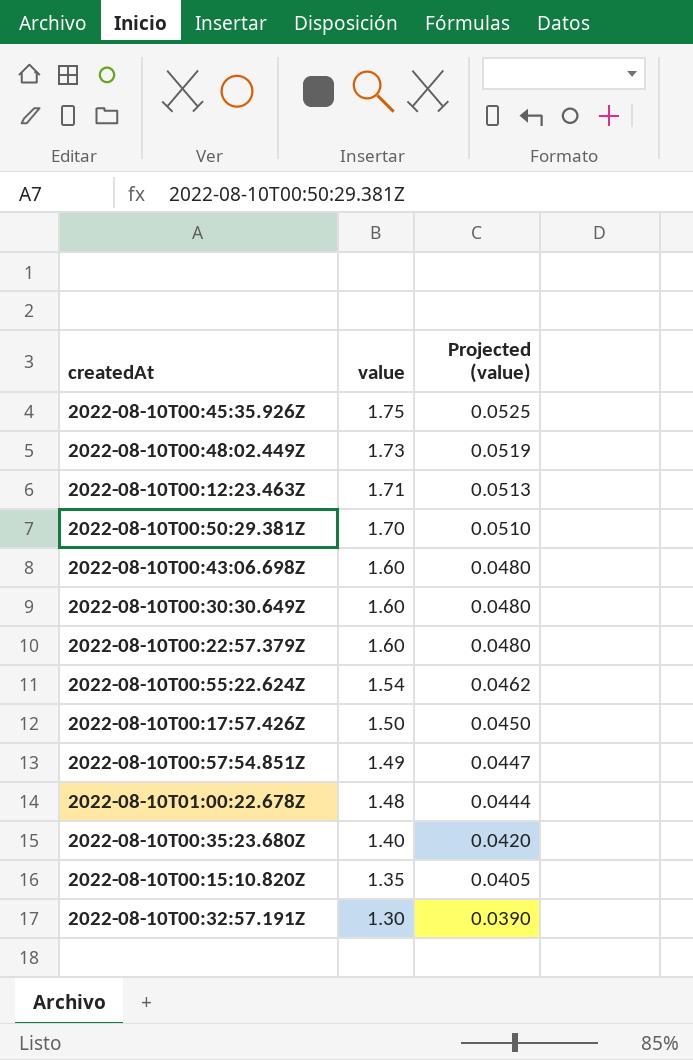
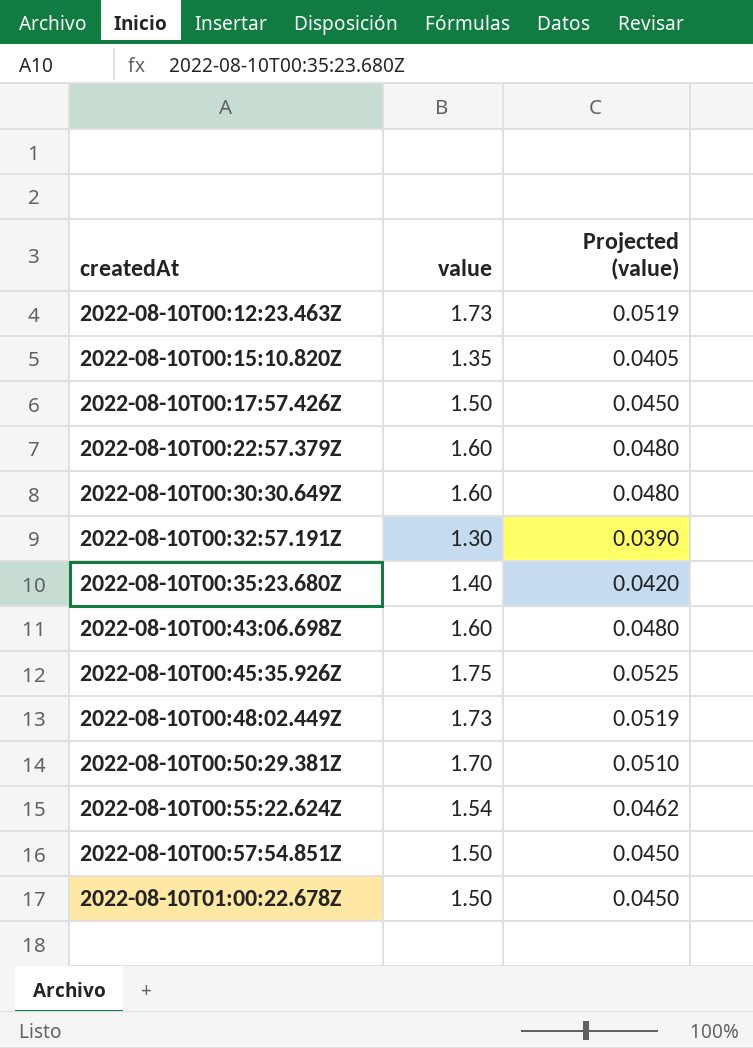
row order: value descending -> createdAt ascending
2022-08-10T00:12:23.463Z | value: 1.71 -> 1.73
2022-08-10T00:12:23.463Z | Projected (value): 0.0513 -> 0.0519
2022-08-10T00:57:54.851Z | value: 1.49 -> 1.50
2022-08-10T00:57:54.851Z | Projected (value): 0.0447 -> 0.0450
2022-08-10T01:00:22.678Z | value: 1.48 -> 1.50
2022-08-10T01:00:22.678Z | Projected (value): 0.0444 -> 0.0450

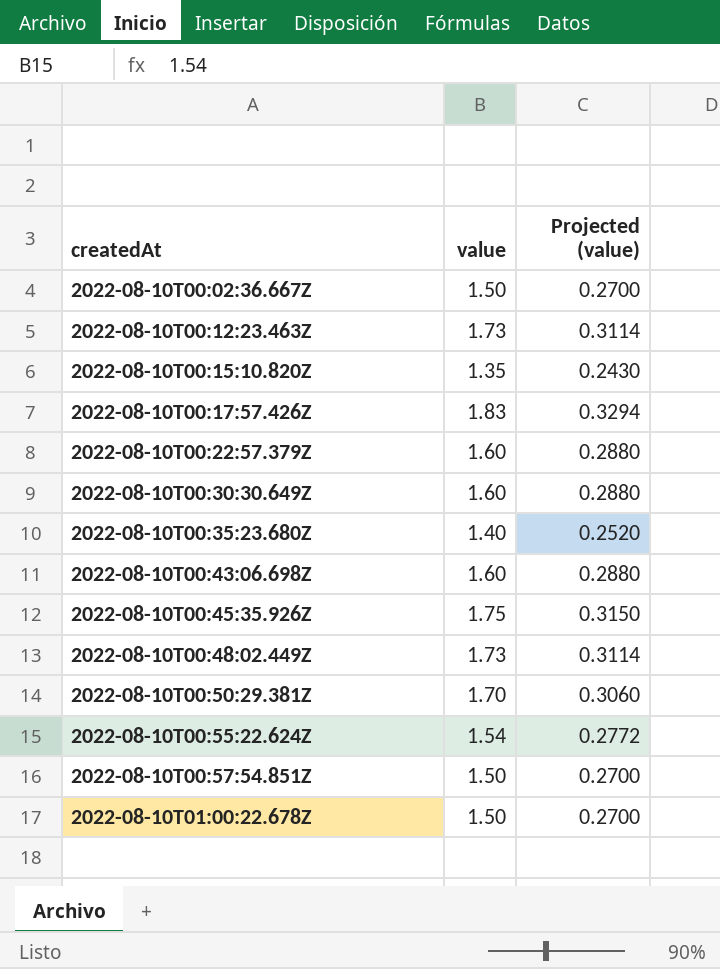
column Projected (value) | formula: [value] * 0.03 -> [value] * 0.18
row 2022-08-10T00:32:57.191Z: 1.30 | 0.0390 -> none
row 2022-08-10T00:02:36.667Z: none -> 1.50 | 0.2700
2022-08-10T00:17:57.426Z | value: 1.50 -> 1.83

